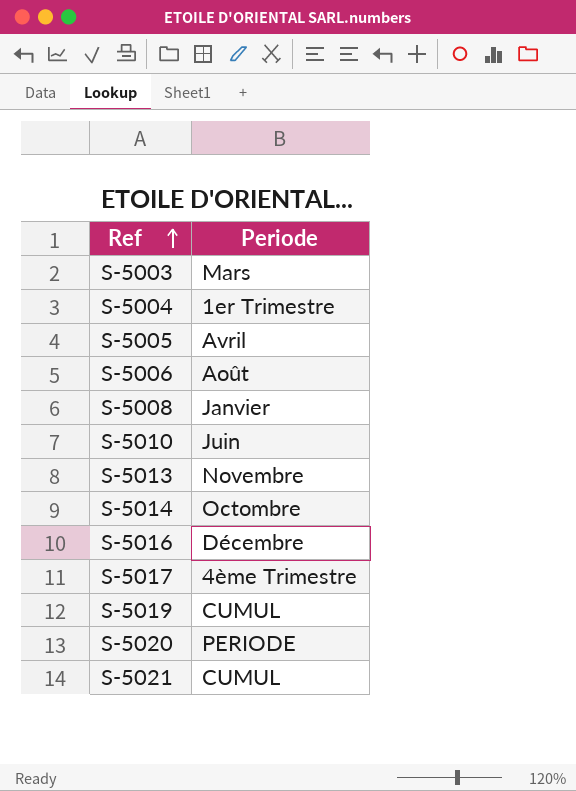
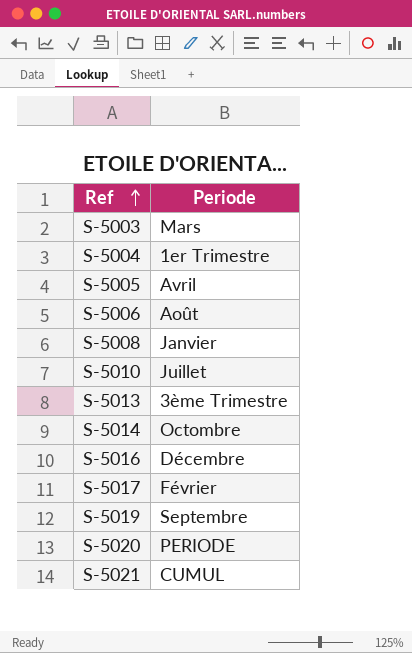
S-5010 | Periode: Juin -> Juillet
S-5013 | Periode: Novembre -> 3ème Trimestre
S-5017 | Periode: 4ème Trimestre -> Février
S-5019 | Periode: CUMUL -> Septembre

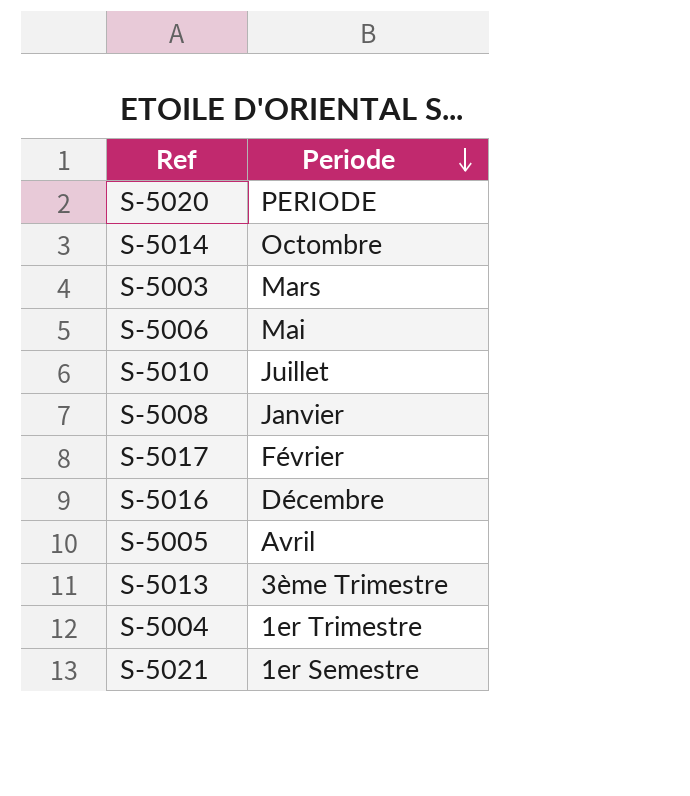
row order: Ref ascending -> Periode descending
row S-5019: Septembre -> none
S-5006 | Periode: Août -> Mai
S-5021 | Periode: CUMUL -> 1er Semestre

